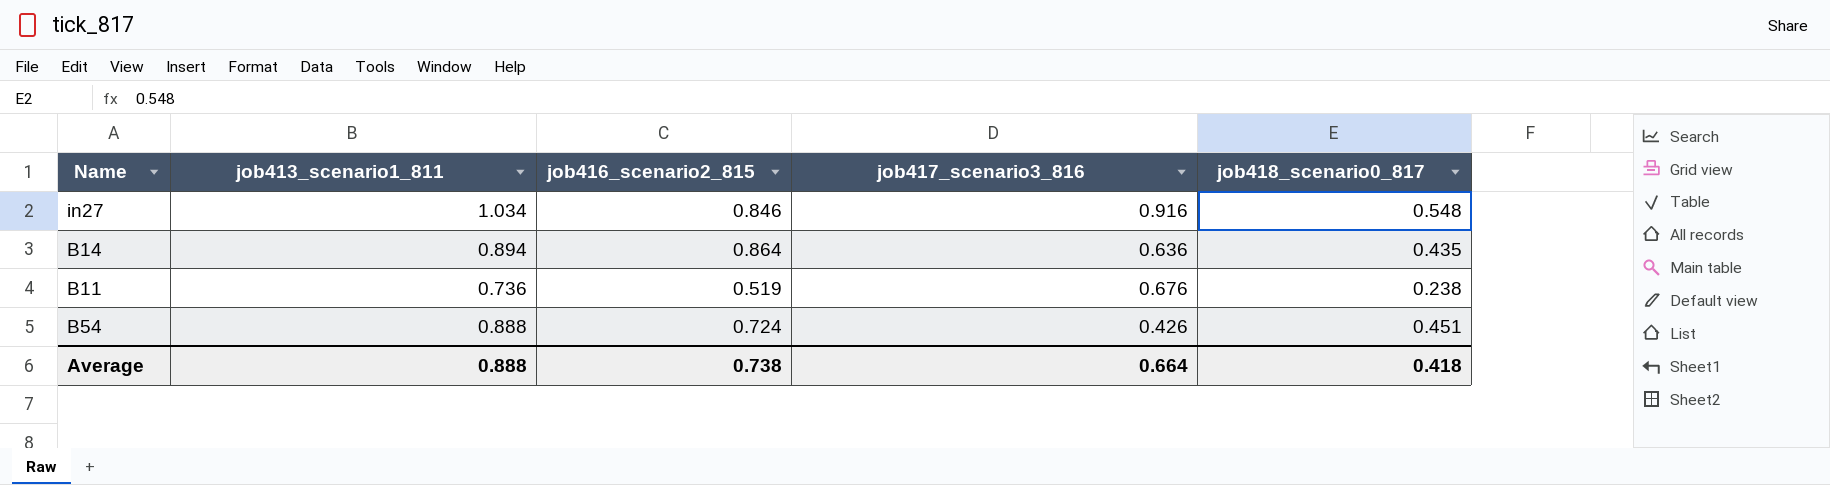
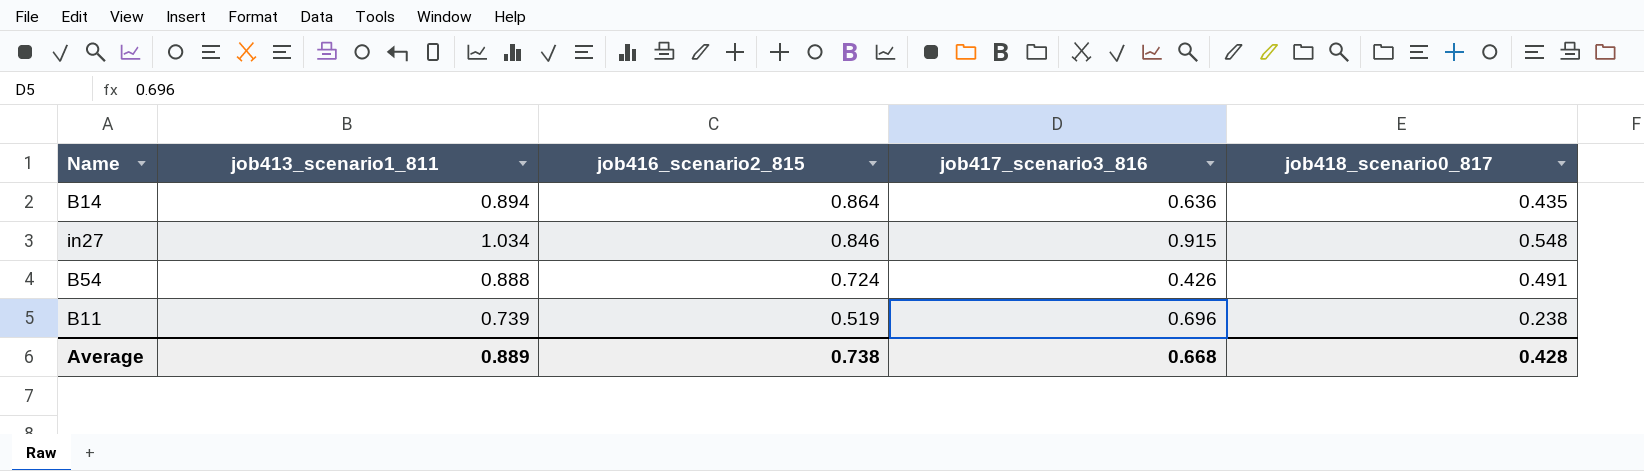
row order: none -> job416_scenario2_815 descending
in27 | job417_scenario3_816: 0.916 -> 0.915
B54 | job418_scenario0_817: 0.451 -> 0.491
B11 | job413_scenario1_811: 0.736 -> 0.739
B11 | job417_scenario3_816: 0.676 -> 0.696
Average | job413_scenario1_811: 0.888 -> 0.889
Average | job417_scenario3_816: 0.664 -> 0.668
Average | job418_scenario0_817: 0.418 -> 0.428

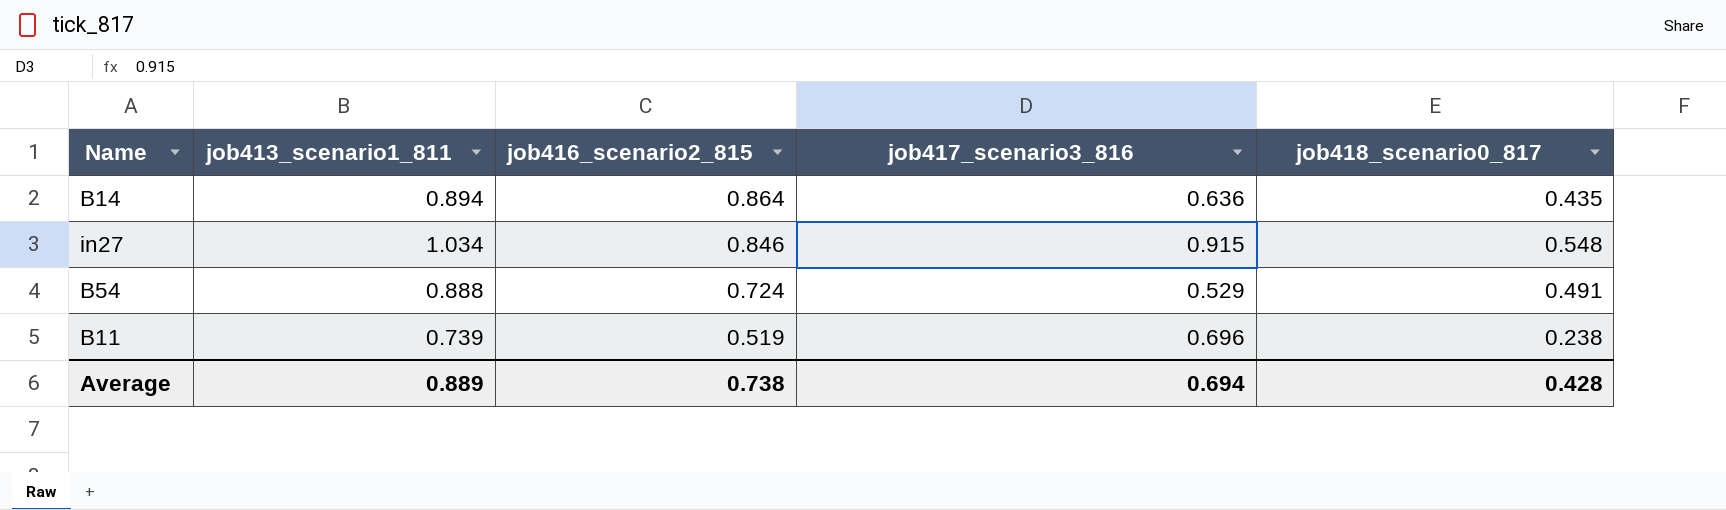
B54 | job417_scenario3_816: 0.426 -> 0.529
Average | job417_scenario3_816: 0.668 -> 0.694

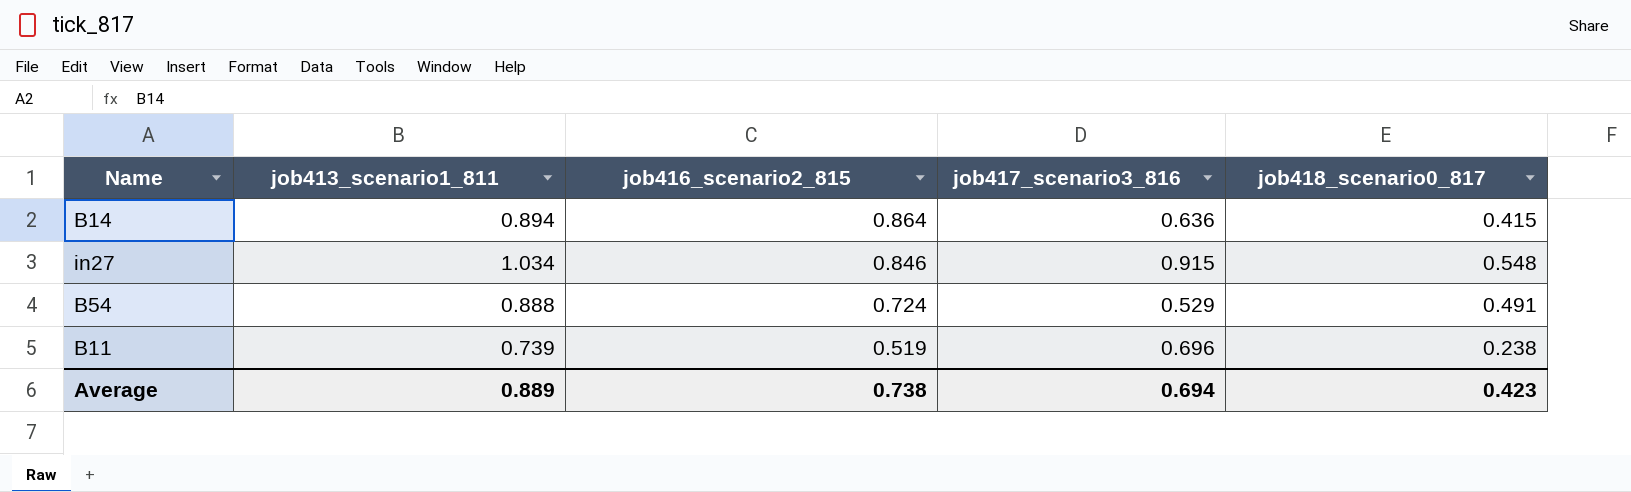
B14 | job418_scenario0_817: 0.435 -> 0.415
Average | job418_scenario0_817: 0.428 -> 0.423

